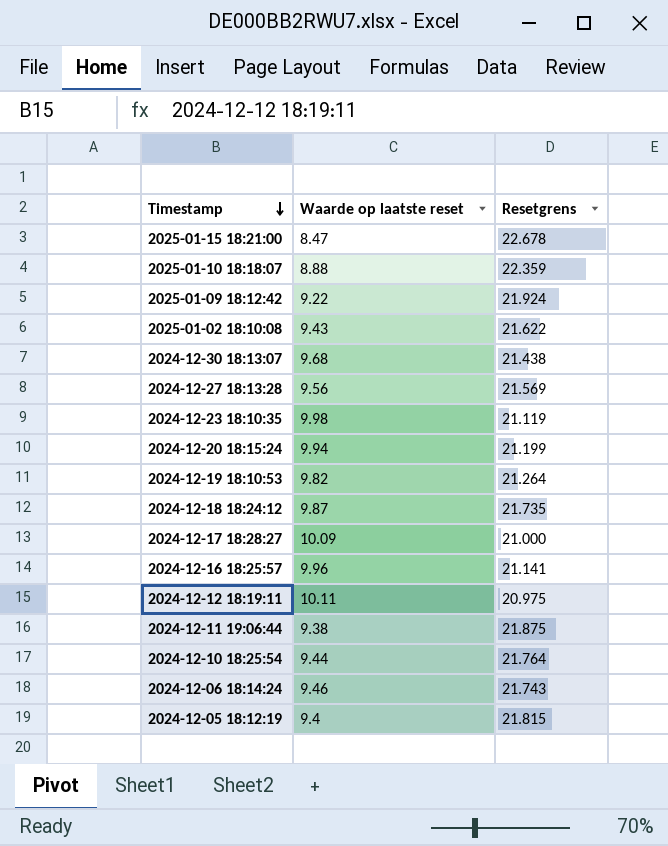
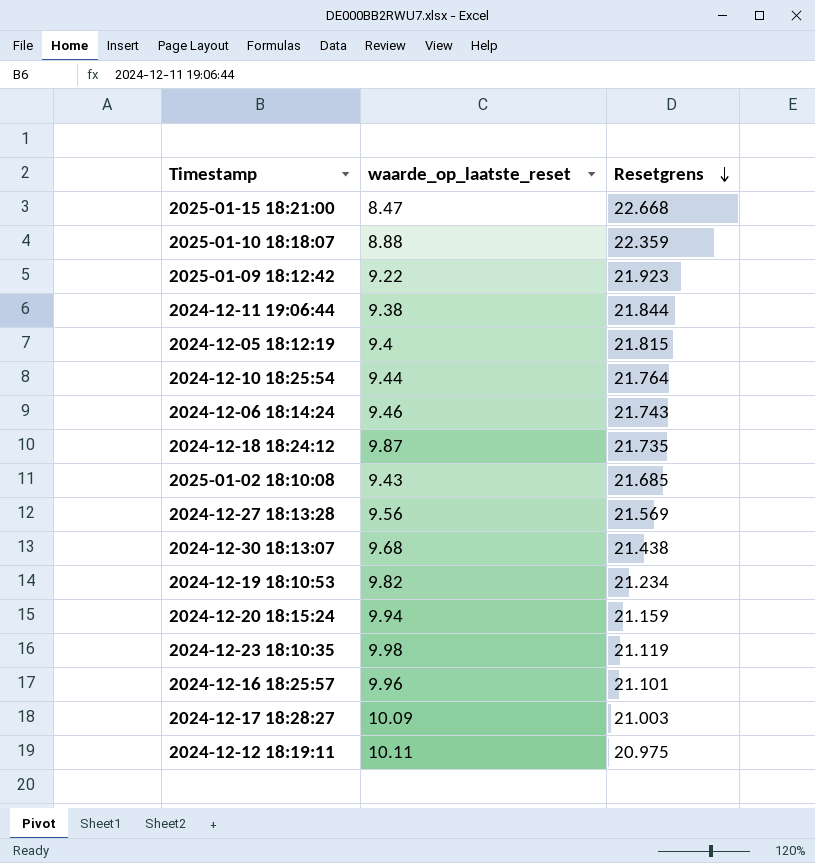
row order: Timestamp descending -> Resetgrens descending
column name: Waarde op laatste reset -> waarde_op_laatste_reset
2025-01-15 18:21:00 | Resetgrens: 22.678 -> 22.668
2025-01-09 18:12:42 | Resetgrens: 21.924 -> 21.923
2024-12-11 19:06:44 | Resetgrens: 21.875 -> 21.844
2025-01-02 18:10:08 | Resetgrens: 21.622 -> 21.685
2024-12-19 18:10:53 | Resetgrens: 21.264 -> 21.234
2024-12-20 18:15:24 | Resetgrens: 21.199 -> 21.159
2024-12-16 18:25:57 | Resetgrens: 21.141 -> 21.101
2024-12-17 18:28:27 | Resetgrens: 21.000 -> 21.003

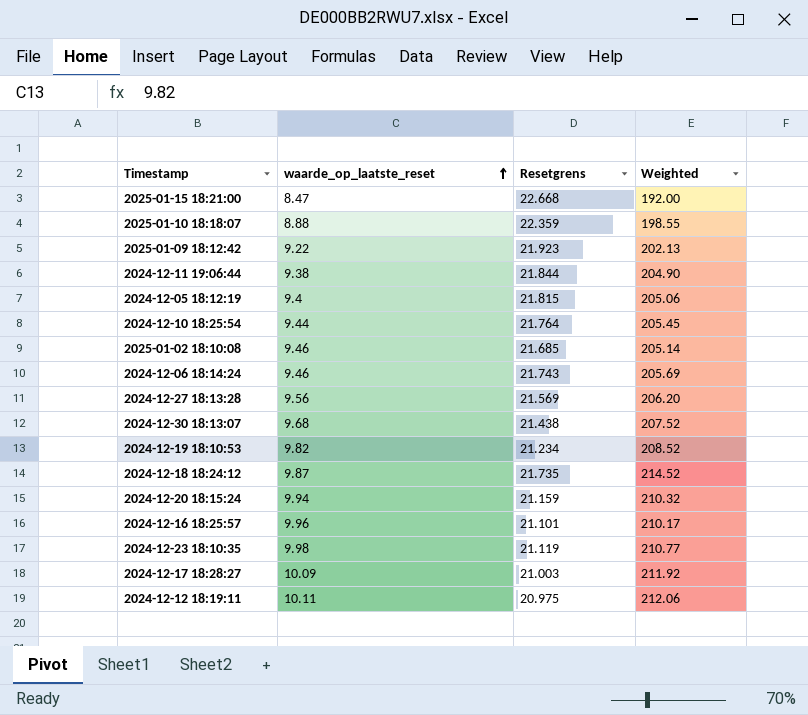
row order: Resetgrens descending -> waarde_op_laatste_reset ascending
column Weighted | formula: none -> [waarde_op_laatste_reset] * [Resetgrens]
2025-01-02 18:10:08 | waarde_op_laatste_reset: 9.43 -> 9.46

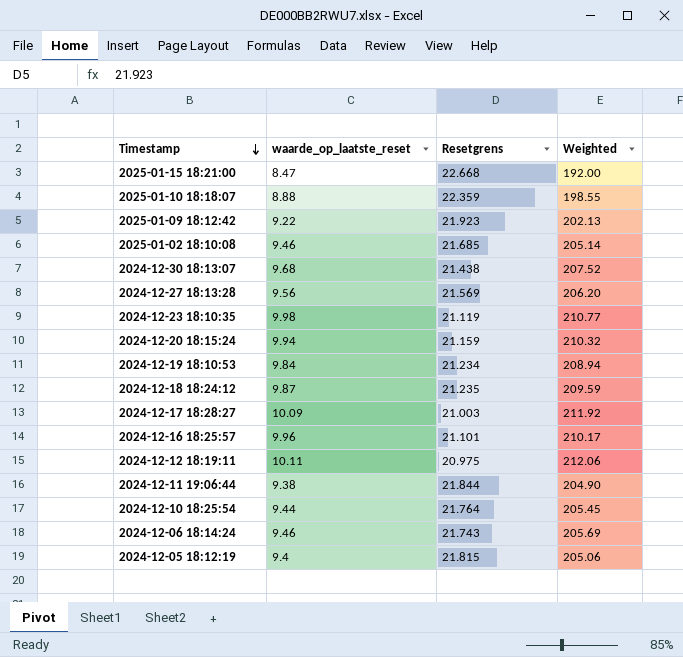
row order: waarde_op_laatste_reset ascending -> Timestamp descending
2024-12-19 18:10:53 | waarde_op_laatste_reset: 9.82 -> 9.84
2024-12-19 18:10:53 | Weighted: 208.52 -> 208.94
2024-12-18 18:24:12 | Resetgrens: 21.735 -> 21.235
2024-12-18 18:24:12 | Weighted: 214.52 -> 209.59

